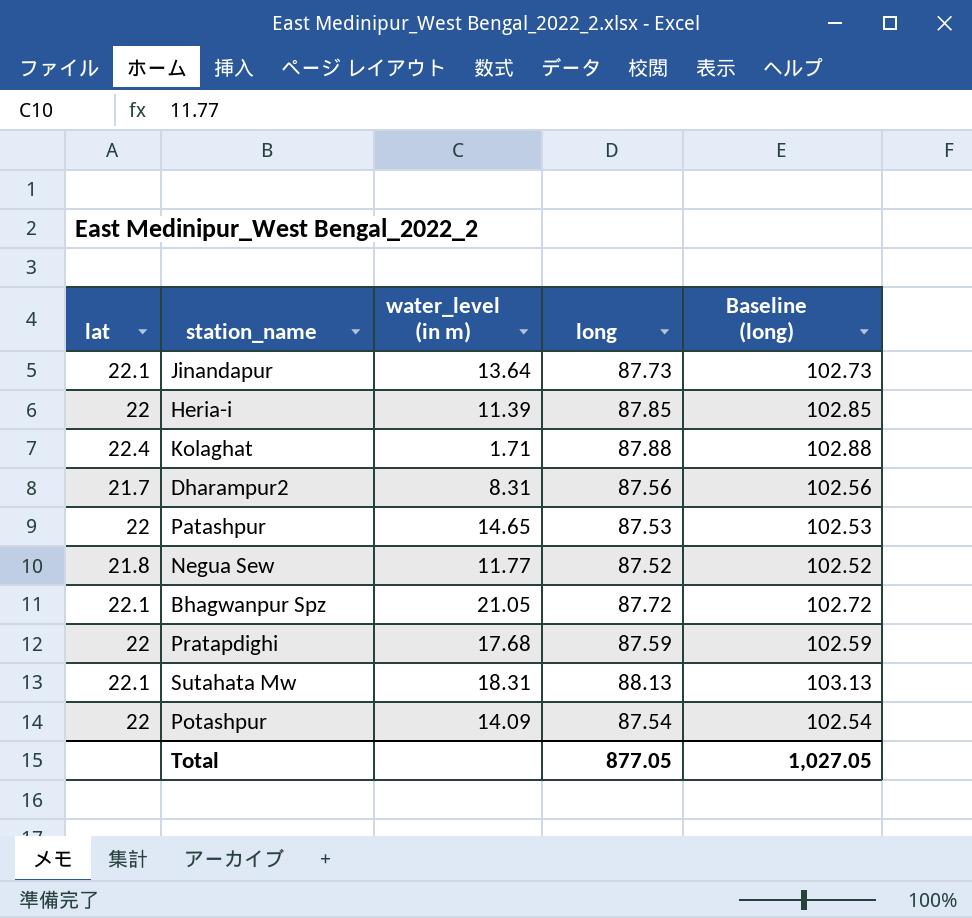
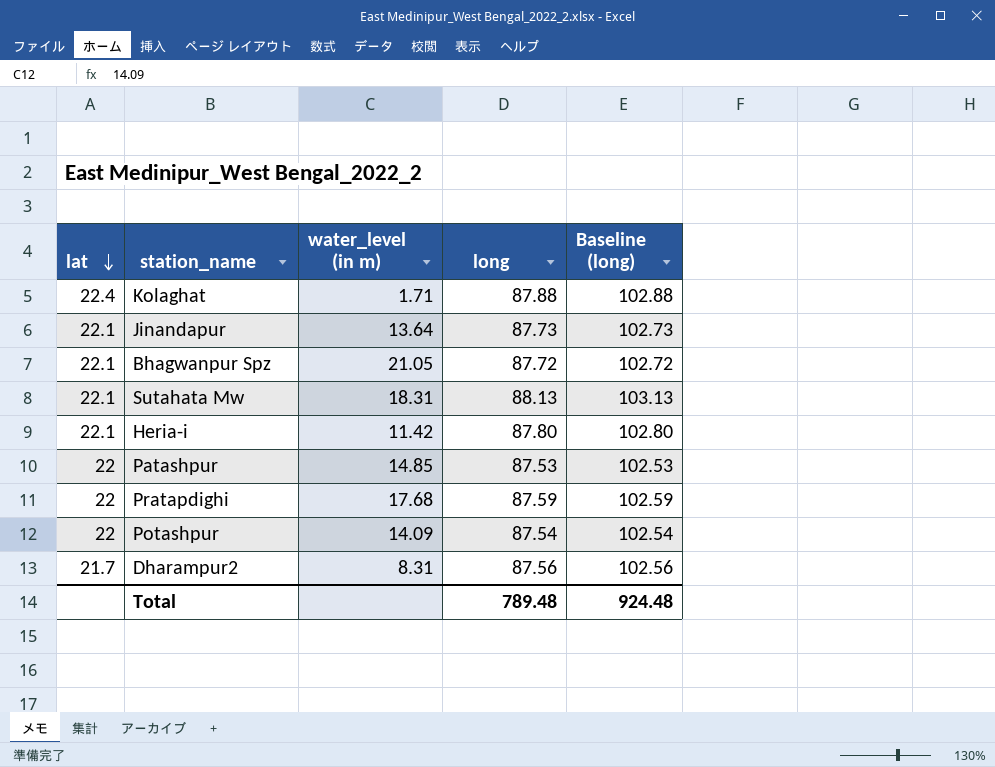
row order: none -> lat descending
row Negua Sew: 21.8 | 11.77 | 87.52 | 102.52 -> none
Heria-i | lat: 22 -> 22.1
Heria-i | water_level (in m): 11.39 -> 11.42
Heria-i | long: 87.85 -> 87.80
Heria-i | Baseline (long): 102.85 -> 102.80
Patashpur | water_level (in m): 14.65 -> 14.85
Total | long: 877.05 -> 789.48
Total | Baseline (long): 1,027.05 -> 924.48

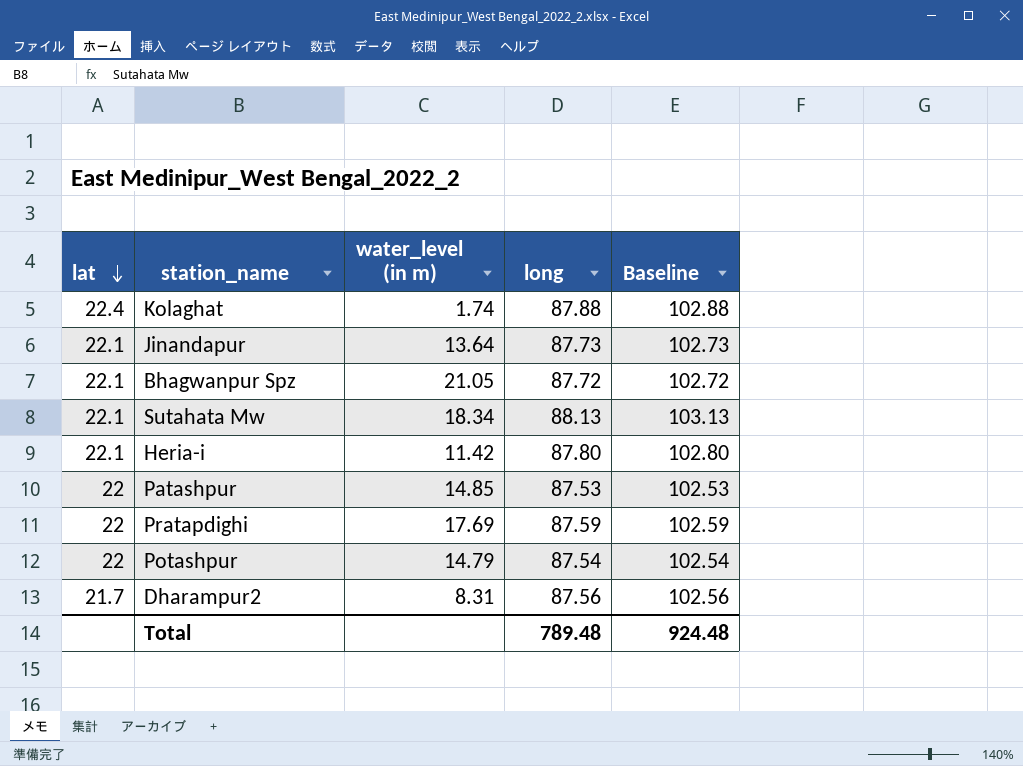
column name: Baseline (long) -> Baseline
Kolaghat | water_level (in m): 1.71 -> 1.74
Sutahata Mw | water_level (in m): 18.31 -> 18.34
Pratapdighi | water_level (in m): 17.68 -> 17.69
Potashpur | water_level (in m): 14.09 -> 14.79

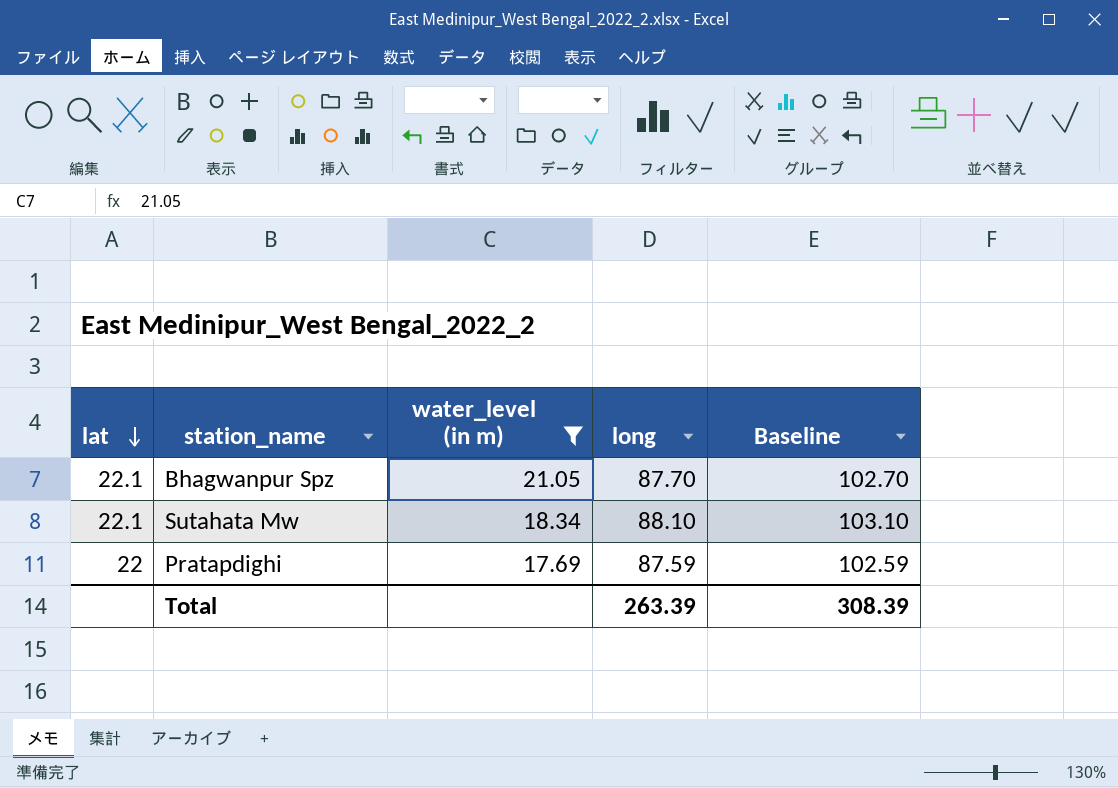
filter: none -> water_level (in m) >= 17.69
Bhagwanpur Spz | long: 87.72 -> 87.70
Bhagwanpur Spz | Baseline: 102.72 -> 102.70
Sutahata Mw | long: 88.13 -> 88.10
Sutahata Mw | Baseline: 103.13 -> 103.10
Total | long: 789.48 -> 263.39
Total | Baseline: 924.48 -> 308.39

